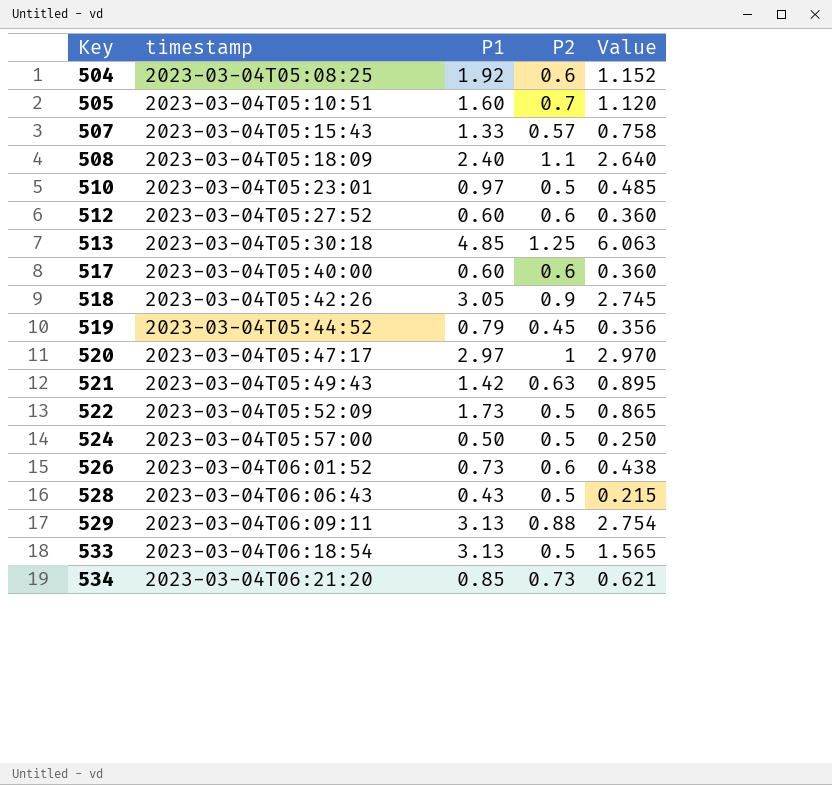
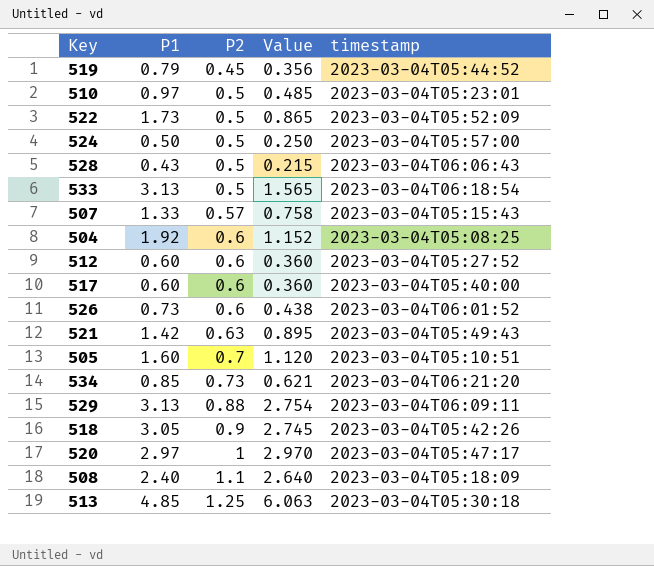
row order: Key ascending -> P2 ascending
column timestamp | position: 2 -> 5

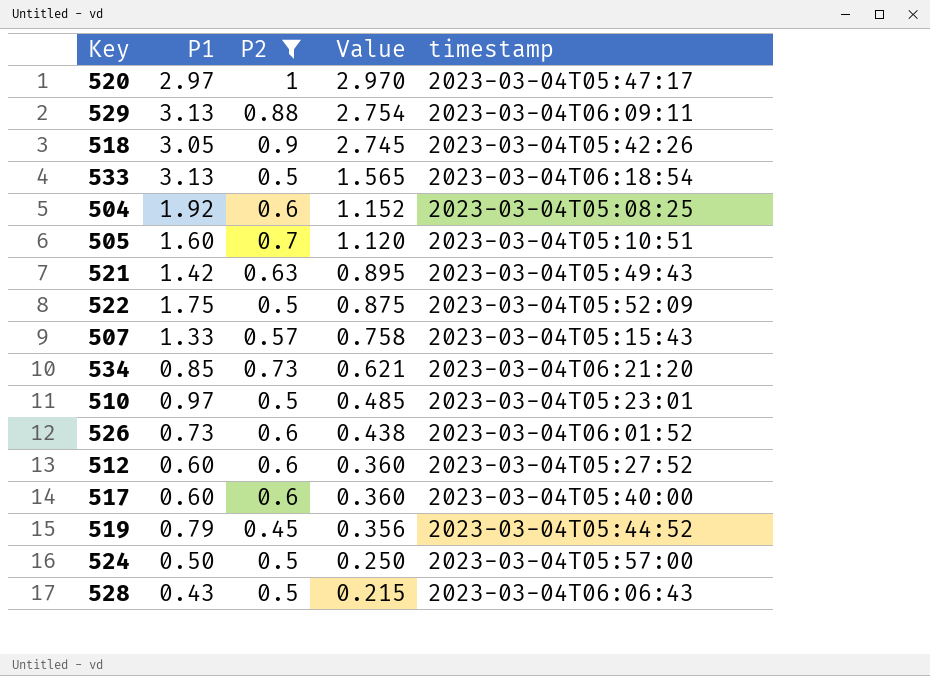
filter: none -> P2 <= 1
row order: P2 ascending -> Value descending
522 | P1: 1.73 -> 1.75
522 | Value: 0.865 -> 0.875

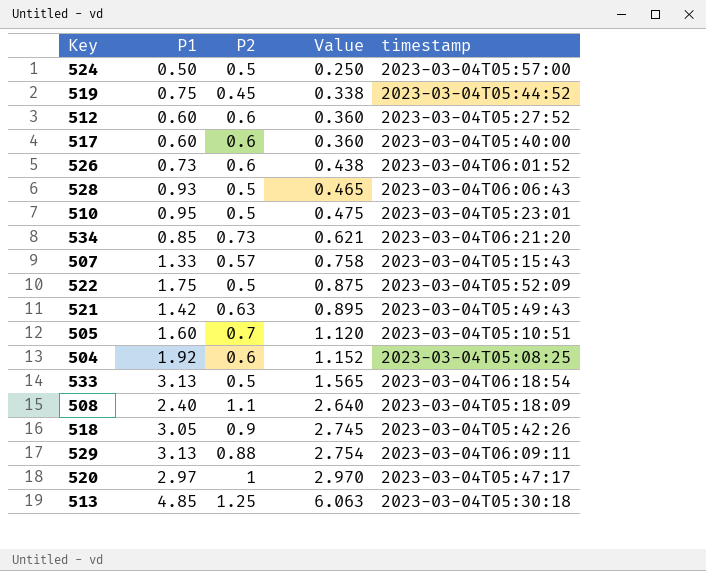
filter: P2 <= 1 -> none
row order: Value descending -> Value ascending
519 | P1: 0.79 -> 0.75
519 | Value: 0.356 -> 0.338
528 | P1: 0.43 -> 0.93
528 | Value: 0.215 -> 0.465
510 | P1: 0.97 -> 0.95
510 | Value: 0.485 -> 0.475

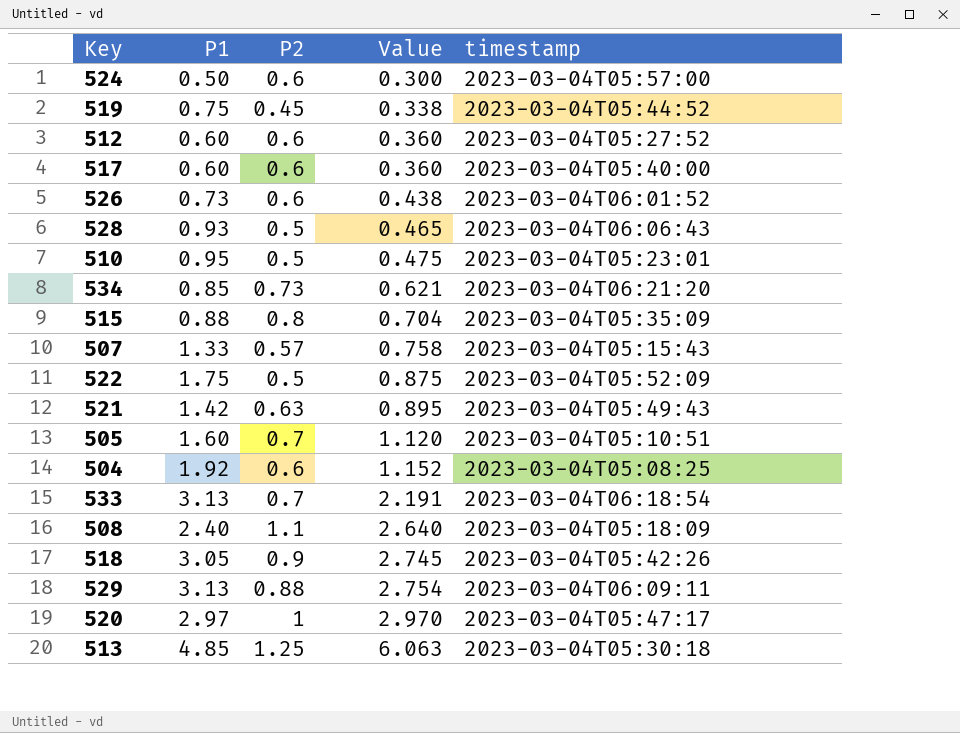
524 | P2: 0.5 -> 0.6
524 | Value: 0.250 -> 0.300
row 515: none -> 0.88 | 0.8 | 0.704 | 2023-03-04T05:35:09
533 | P2: 0.5 -> 0.7
533 | Value: 1.565 -> 2.191

